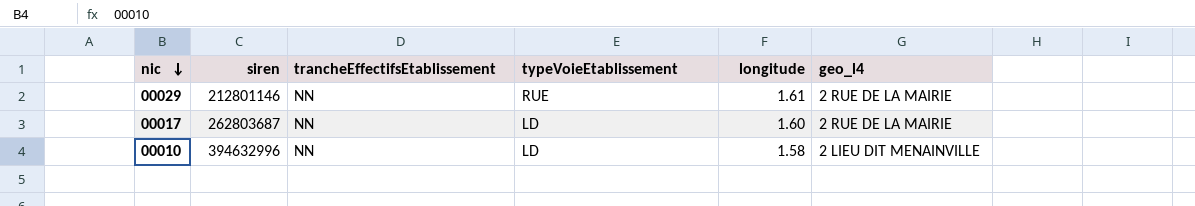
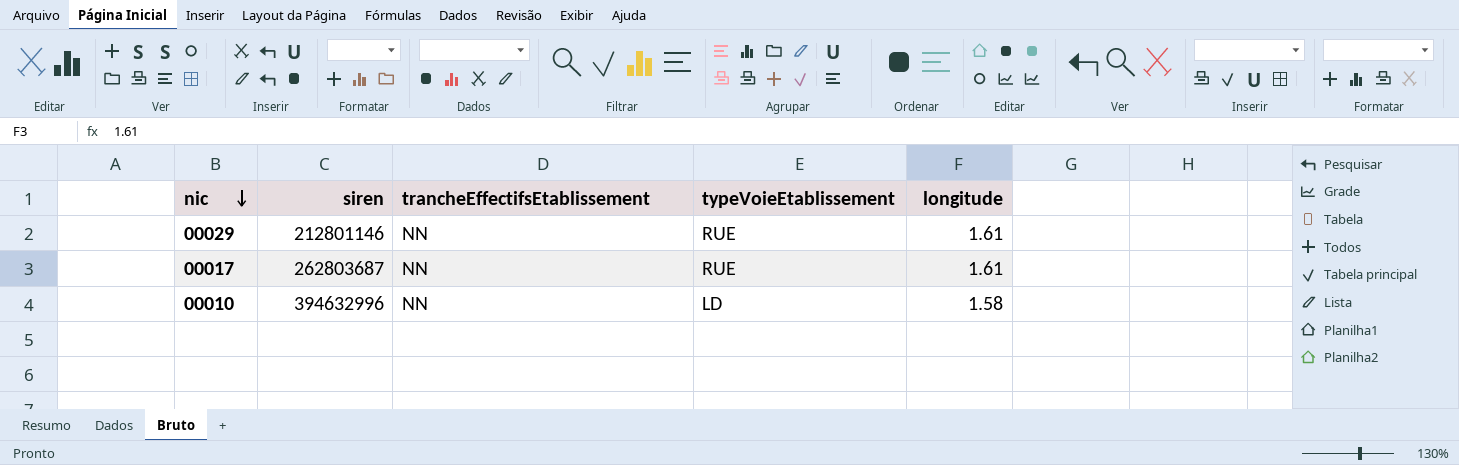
column geo_l4 | position: 6 -> none
00017 | typeVoieEtablissement: LD -> RUE
00017 | longitude: 1.60 -> 1.61

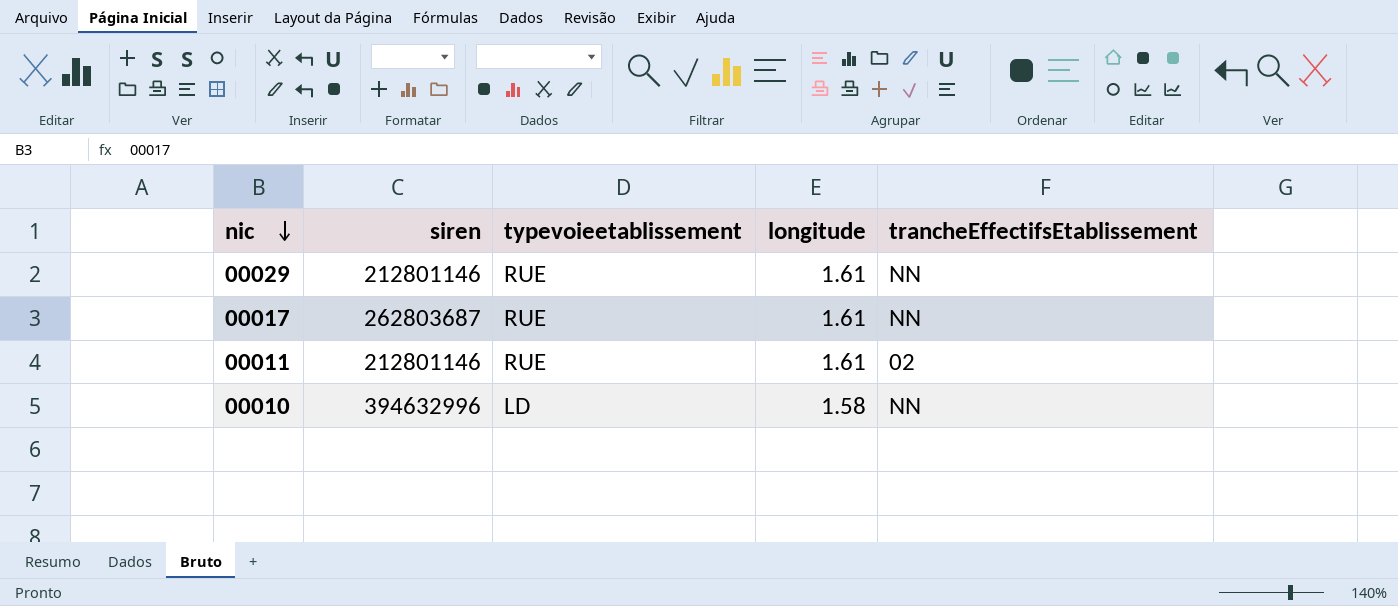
column name: typeVoieEtablissement -> typevoieetablissement
column trancheEffectifsEtablissement | position: 3 -> 5
row 00011: none -> 212801146 | RUE | 1.61 | 02

